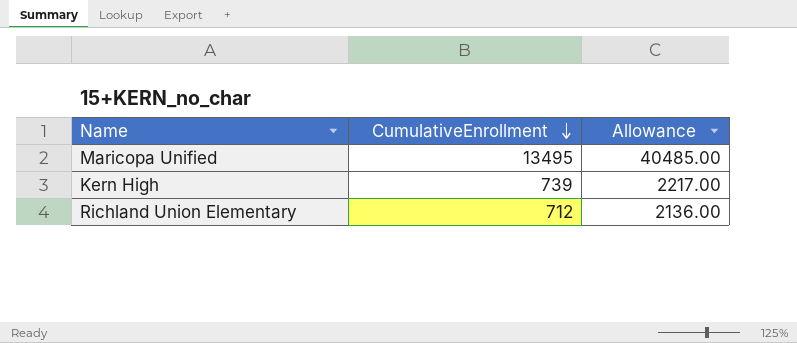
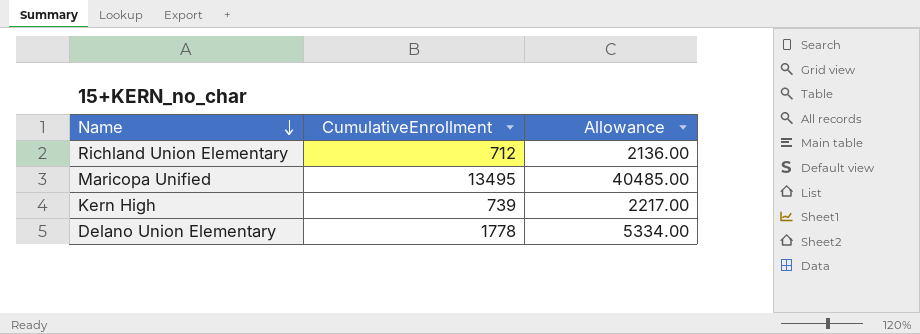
row order: CumulativeEnrollment descending -> Name descending
row Delano Union Elementary: none -> 1778 | 5334.00

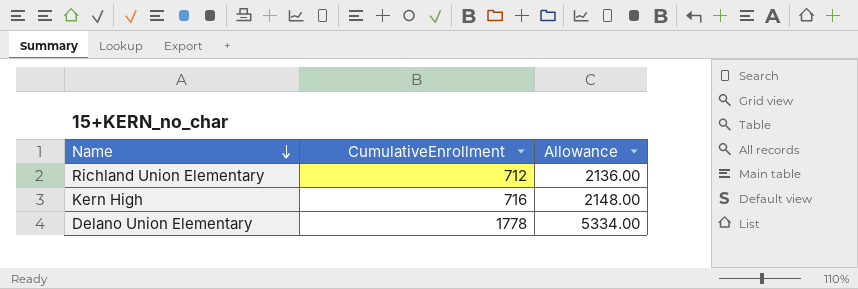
row Maricopa Unified: 13495 | 40485.00 -> none
Kern High | CumulativeEnrollment: 739 -> 716
Kern High | Allowance: 2217.00 -> 2148.00

